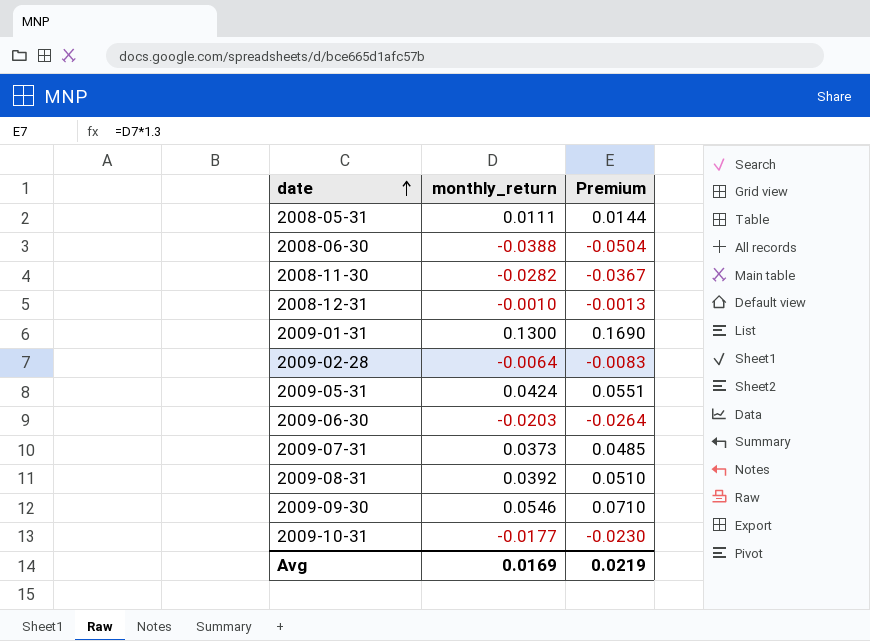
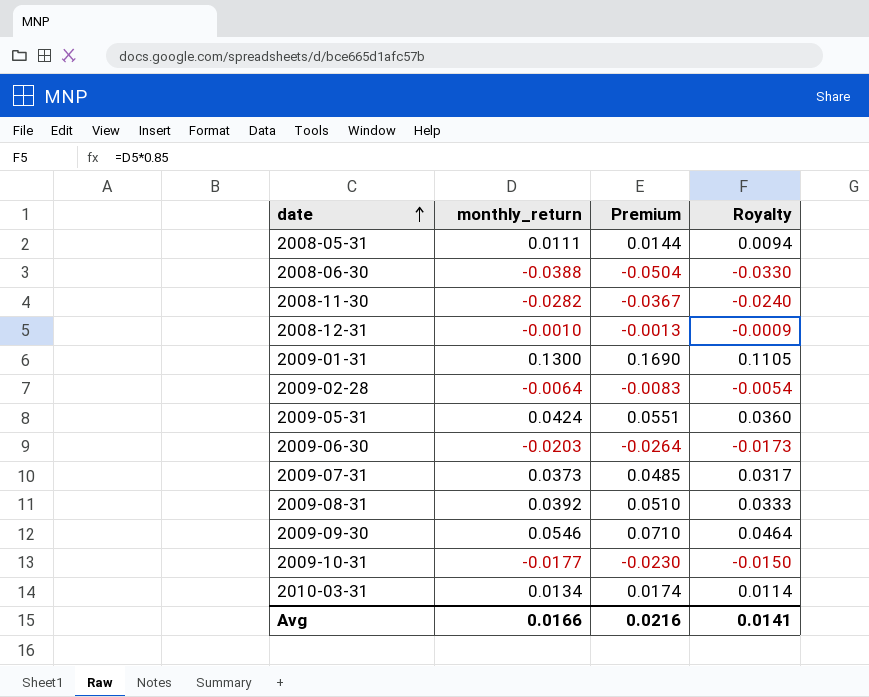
column Royalty | formula: none -> [monthly_return] * 0.85
row 2010-03-31: none -> 0.0134 | 0.0174 | 0.0114
Avg | monthly_return: 0.0169 -> 0.0166
Avg | Premium: 0.0219 -> 0.0216

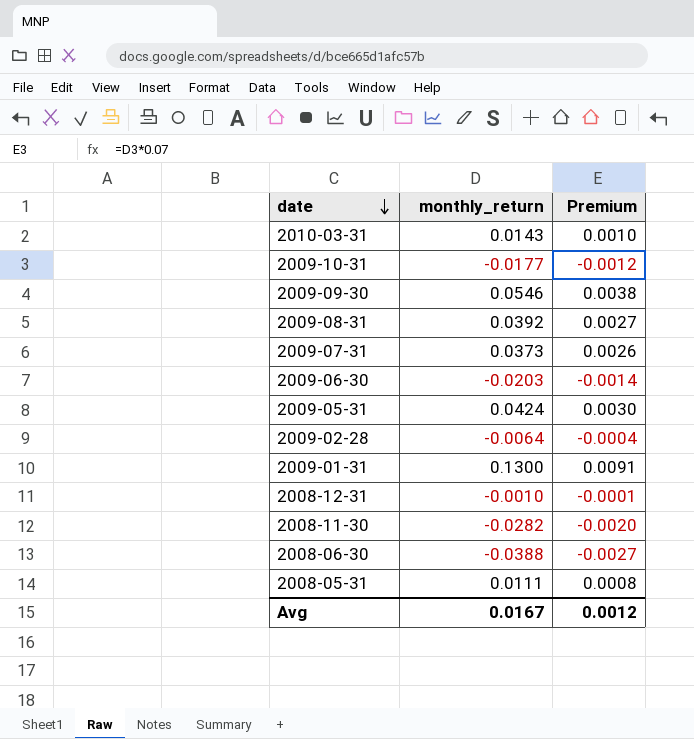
row order: date ascending -> date descending
column Royalty | formula: [monthly_return] * 0.85 -> none
column Premium | formula: [monthly_return] * 1.3 -> [monthly_return] * 0.07
2010-03-31 | monthly_return: 0.0134 -> 0.0143
Avg | monthly_return: 0.0166 -> 0.0167
Avg | Premium: 0.0216 -> 0.0012

